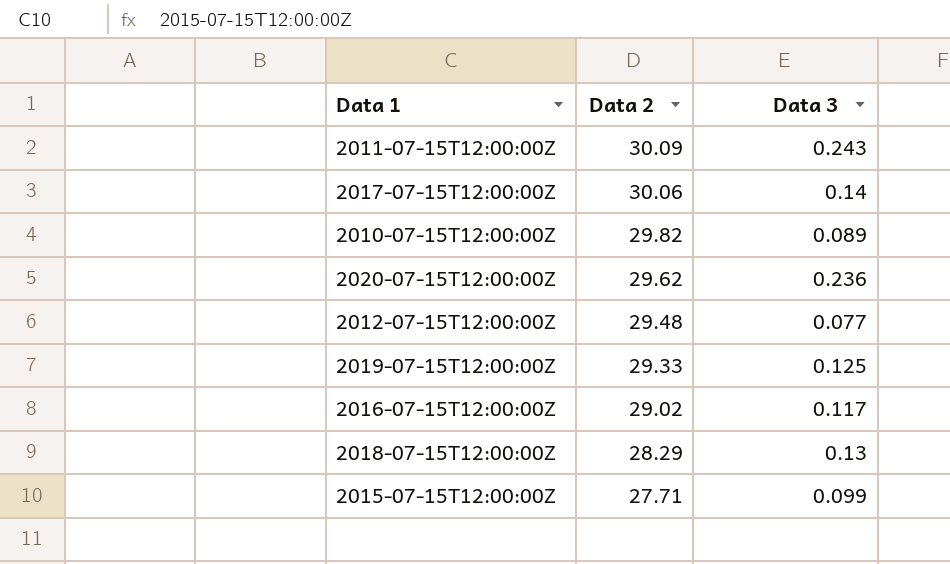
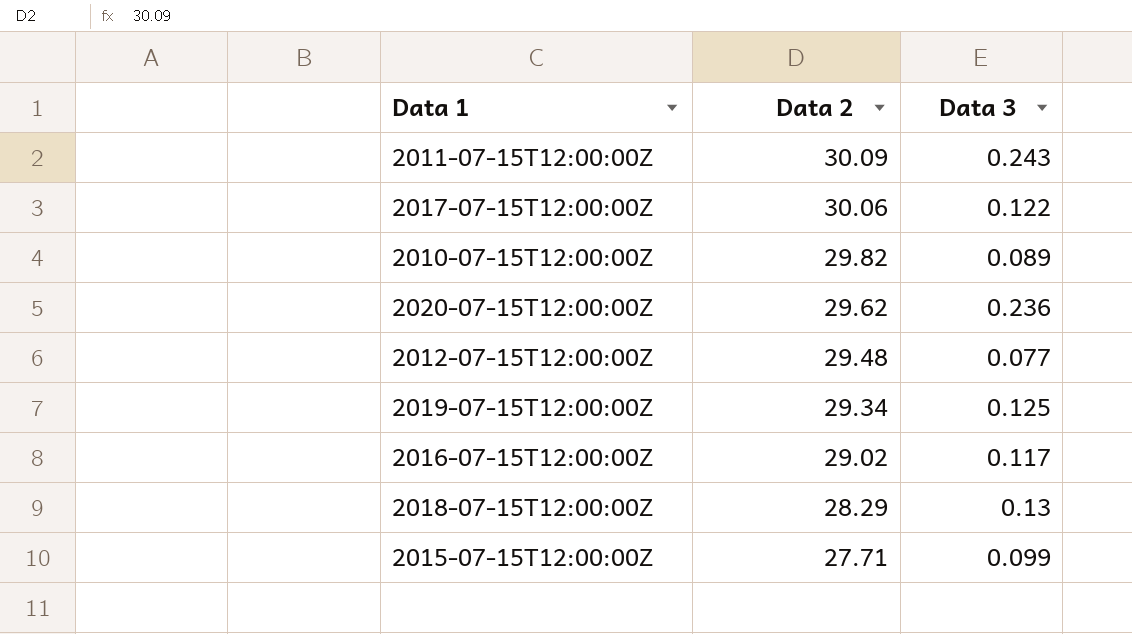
2017-07-15T12:00:00Z | Data 3: 0.14 -> 0.122
2019-07-15T12:00:00Z | Data 2: 29.33 -> 29.34

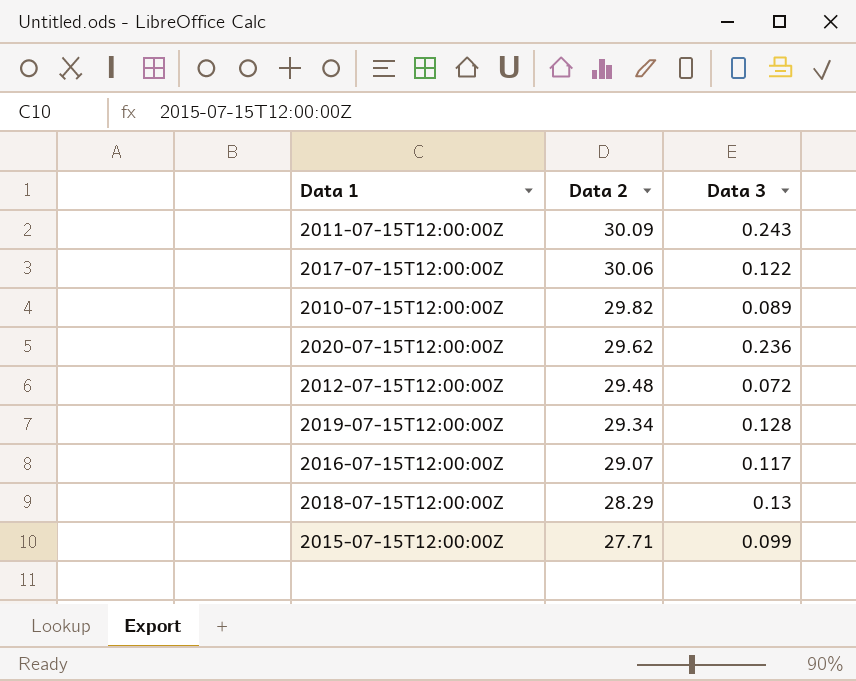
2012-07-15T12:00:00Z | Data 3: 0.077 -> 0.072
2019-07-15T12:00:00Z | Data 3: 0.125 -> 0.128
2016-07-15T12:00:00Z | Data 2: 29.02 -> 29.07

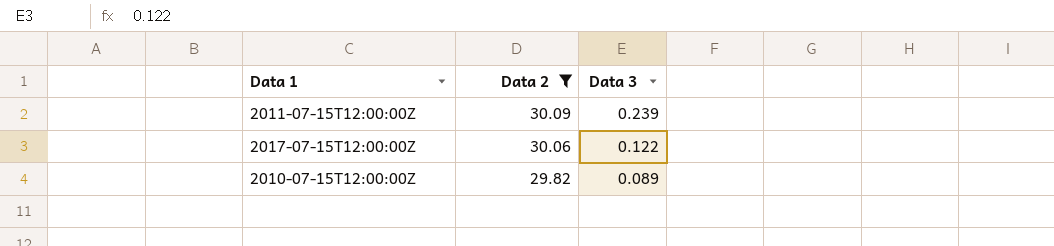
filter: none -> Data 2 >= 29.82
2011-07-15T12:00:00Z | Data 3: 0.243 -> 0.239

